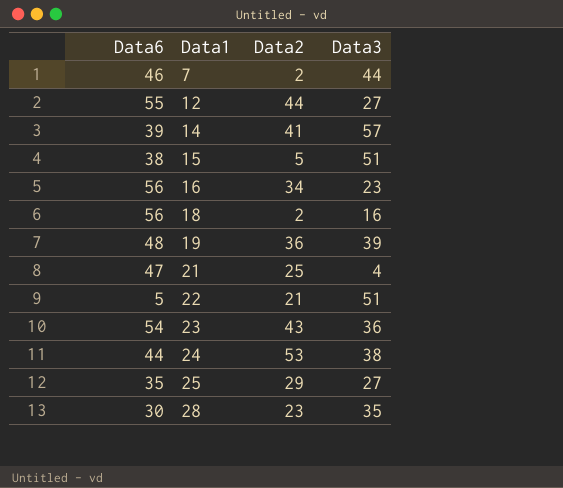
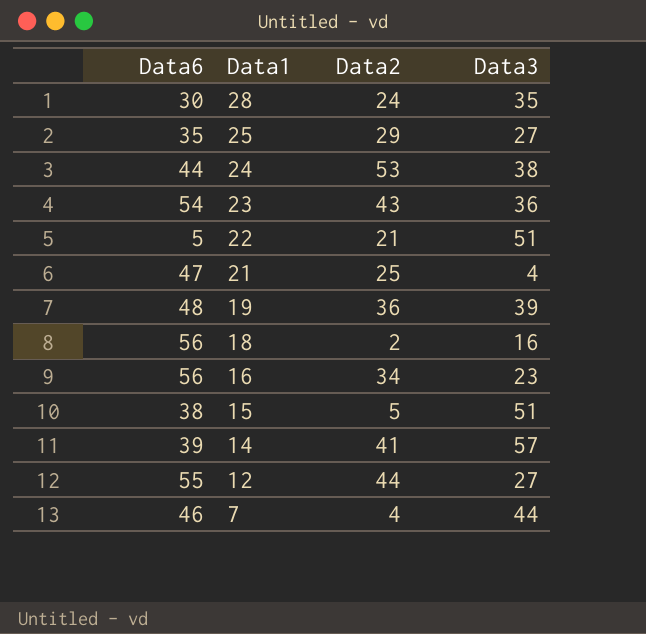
row order: Data1 ascending -> Data1 descending
28 | Data2: 23 -> 24
7 | Data2: 2 -> 4

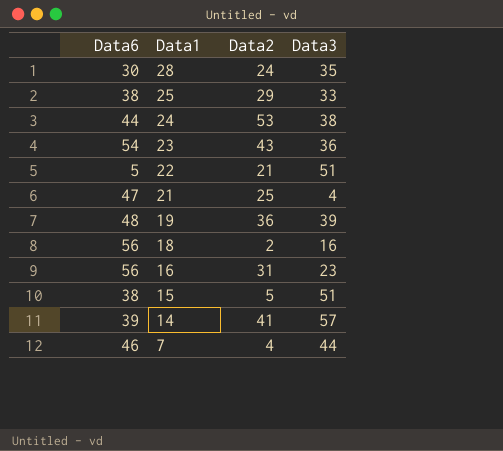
row 12: 55 | 44 | 27 -> none
25 | Data6: 35 -> 38
25 | Data3: 27 -> 33
16 | Data2: 34 -> 31

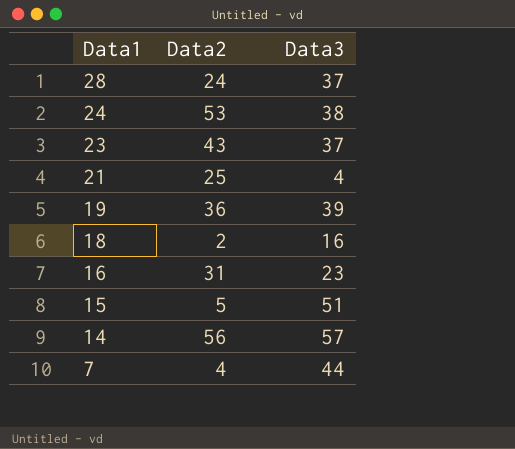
column Data6 | position: 1 -> none
row 25: 38 | 29 | 33 -> none
row 22: 5 | 21 | 51 -> none
28 | Data3: 35 -> 37
23 | Data3: 36 -> 37
14 | Data2: 41 -> 56

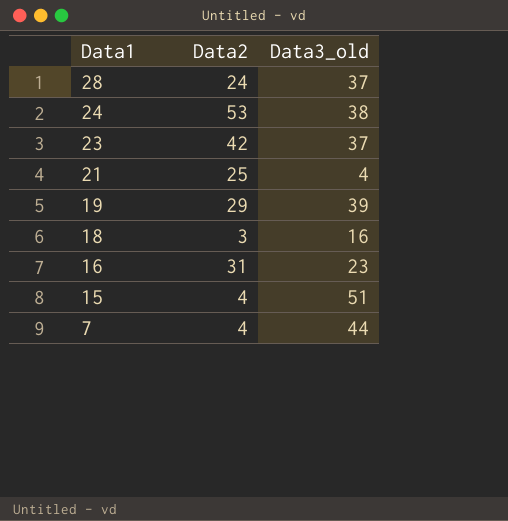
column name: Data3 -> Data3_old
row 14: 56 | 57 -> none
23 | Data2: 43 -> 42
19 | Data2: 36 -> 29
18 | Data2: 2 -> 3
15 | Data2: 5 -> 4

